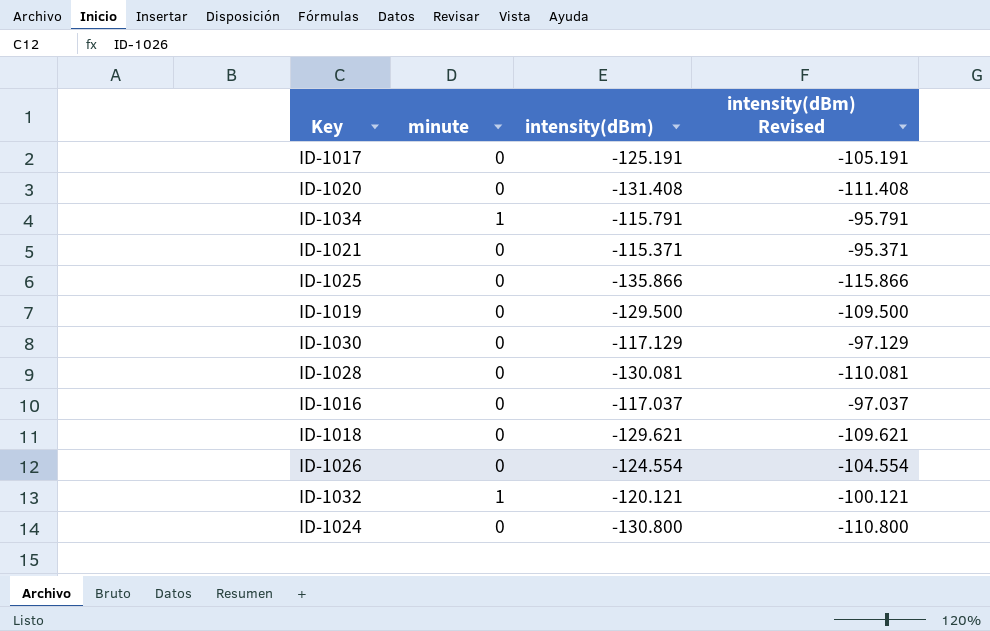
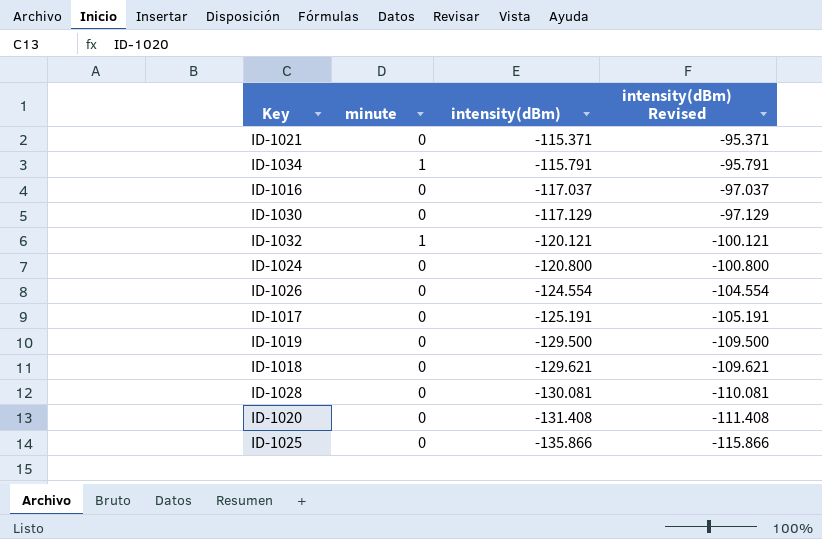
row order: none -> intensity(dBm) descending
ID-1024 | intensity(dBm): -130.800 -> -120.800
ID-1024 | intensity(dBm) Revised: -110.800 -> -100.800

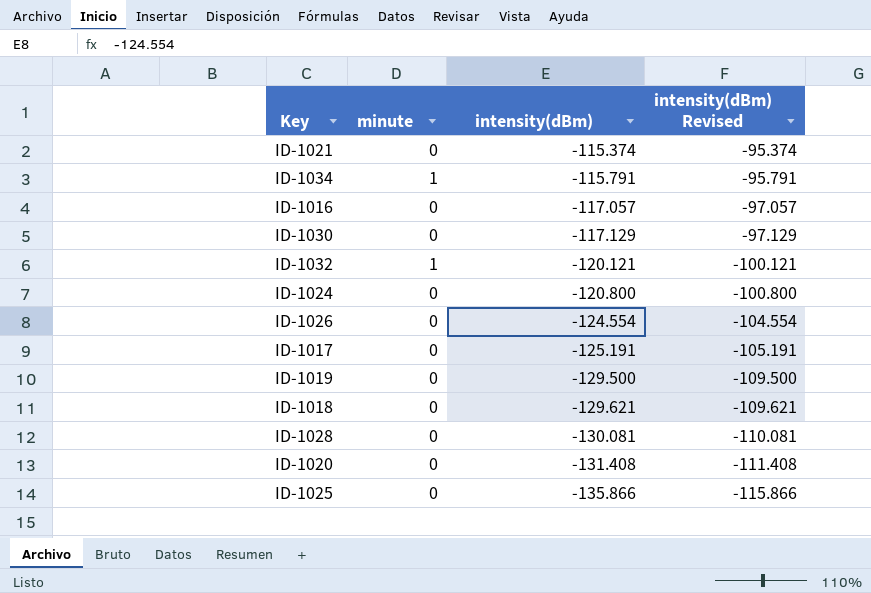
ID-1021 | intensity(dBm): -115.371 -> -115.374
ID-1021 | intensity(dBm) Revised: -95.371 -> -95.374
ID-1016 | intensity(dBm): -117.037 -> -117.057
ID-1016 | intensity(dBm) Revised: -97.037 -> -97.057

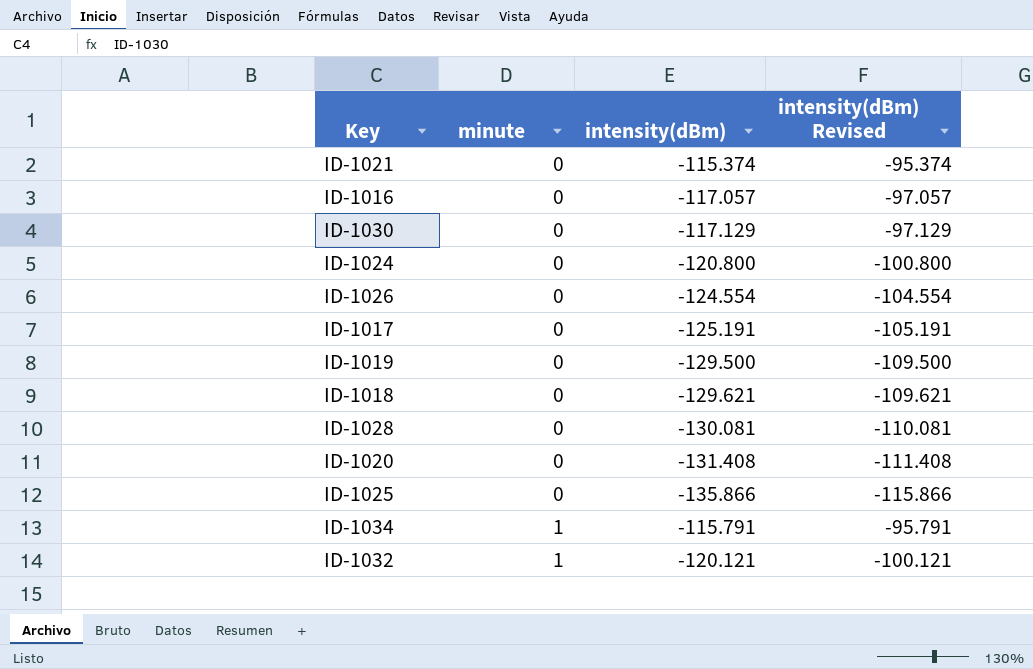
row order: intensity(dBm) descending -> minute ascending

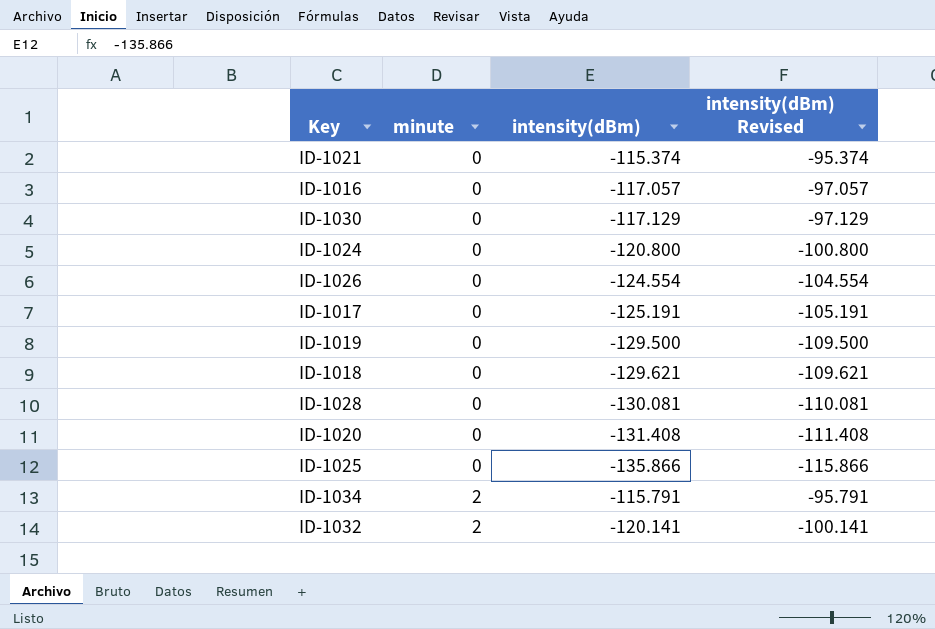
ID-1034 | minute: 1 -> 2
ID-1032 | minute: 1 -> 2
ID-1032 | intensity(dBm): -120.121 -> -120.141
ID-1032 | intensity(dBm) Revised: -100.121 -> -100.141

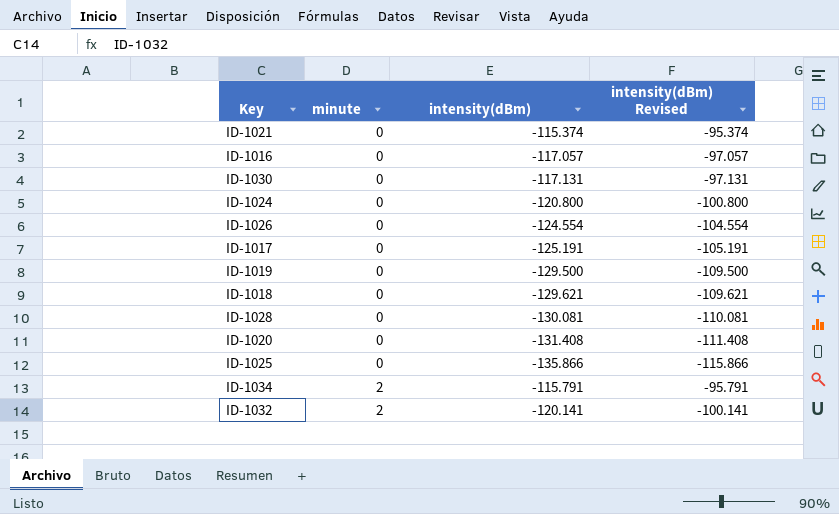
ID-1030 | intensity(dBm): -117.129 -> -117.131
ID-1030 | intensity(dBm) Revised: -97.129 -> -97.131

